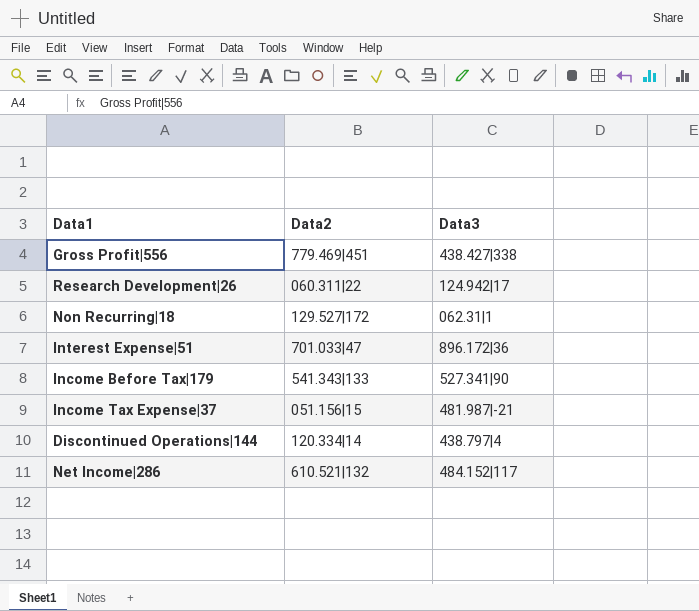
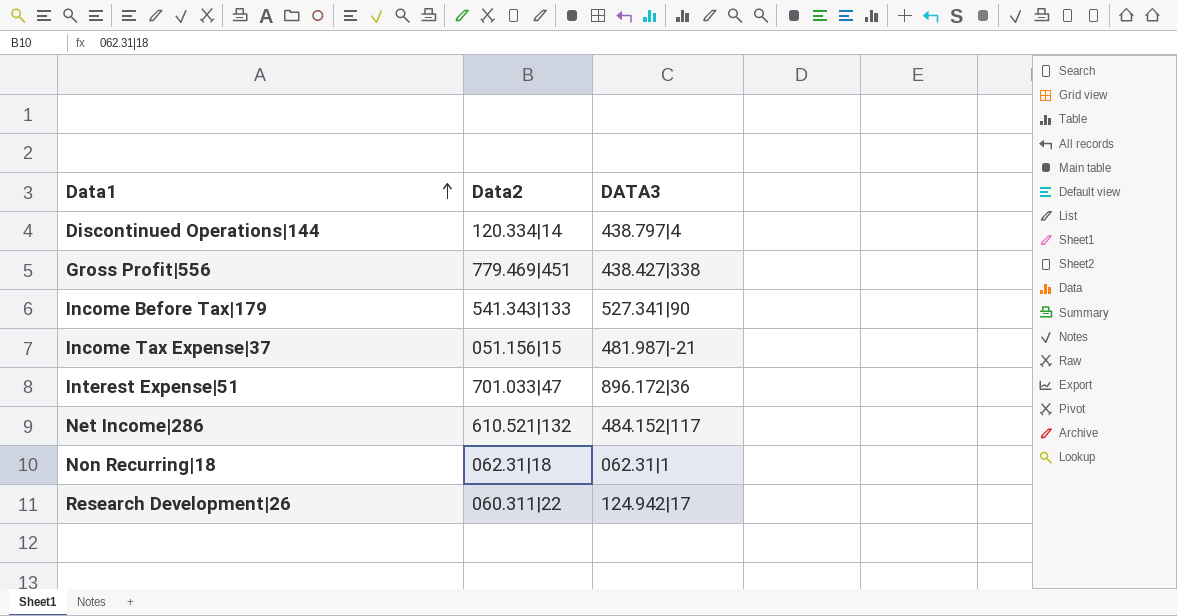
row order: none -> Data1 ascending
column name: Data3 -> DATA3
Non Recurring|18 | Data2: 129.527|172 -> 062.31|18

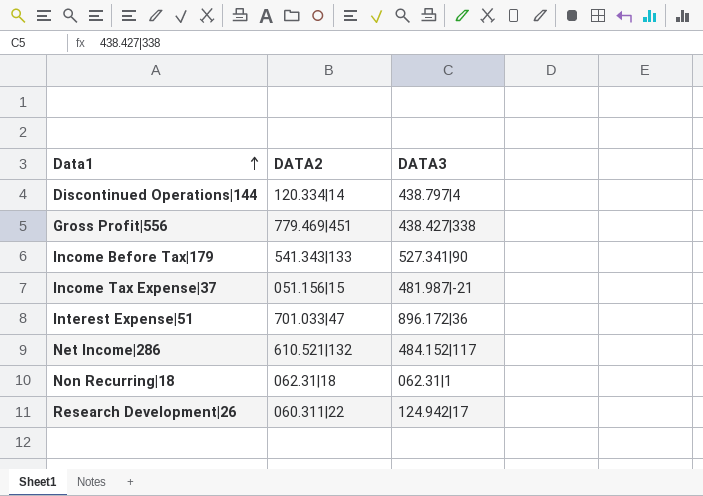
column name: Data2 -> DATA2

